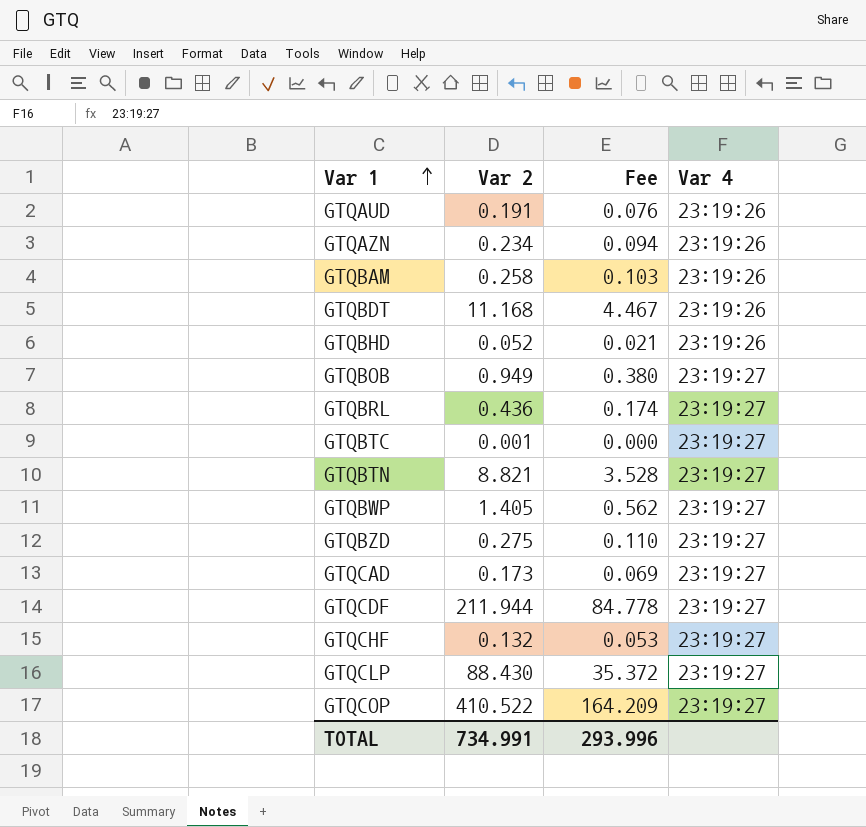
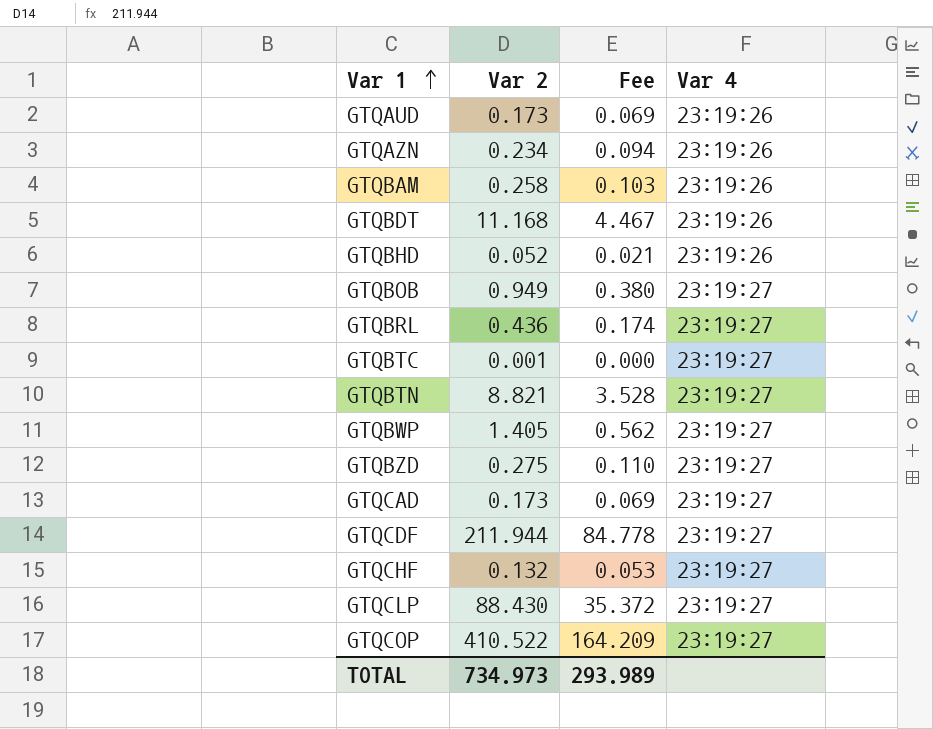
GTQAUD | Var 2: 0.191 -> 0.173
GTQAUD | Fee: 0.076 -> 0.069
TOTAL | Var 2: 734.991 -> 734.973
TOTAL | Fee: 293.996 -> 293.989

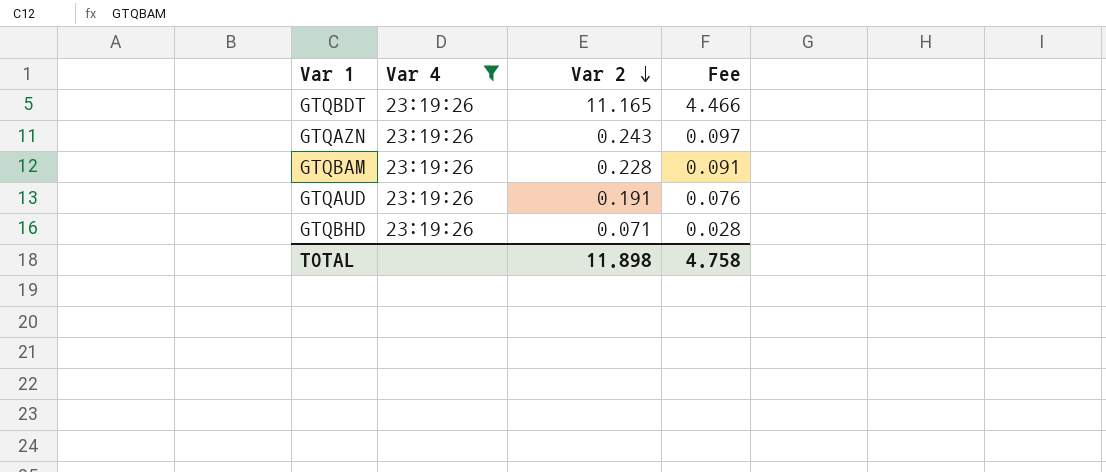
filter: none -> Var 4 = 23:19:26
row order: Var 1 ascending -> Var 2 descending
column Var 4 | position: 4 -> 2
GTQBDT | Var 2: 11.168 -> 11.165
GTQBDT | Fee: 4.467 -> 4.466
GTQAZN | Var 2: 0.234 -> 0.243
GTQAZN | Fee: 0.094 -> 0.097
GTQBAM | Var 2: 0.258 -> 0.228
GTQBAM | Fee: 0.103 -> 0.091
GTQAUD | Var 2: 0.173 -> 0.191
GTQAUD | Fee: 0.069 -> 0.076
GTQBHD | Var 2: 0.052 -> 0.071
GTQBHD | Fee: 0.021 -> 0.028
TOTAL | Var 2: 734.973 -> 11.898
TOTAL | Fee: 293.989 -> 4.758

